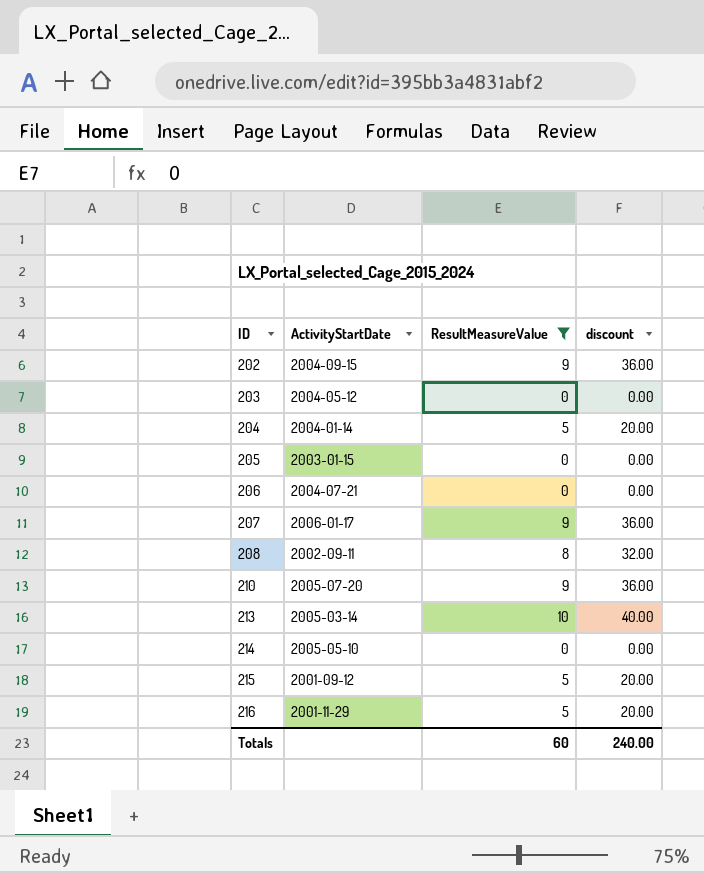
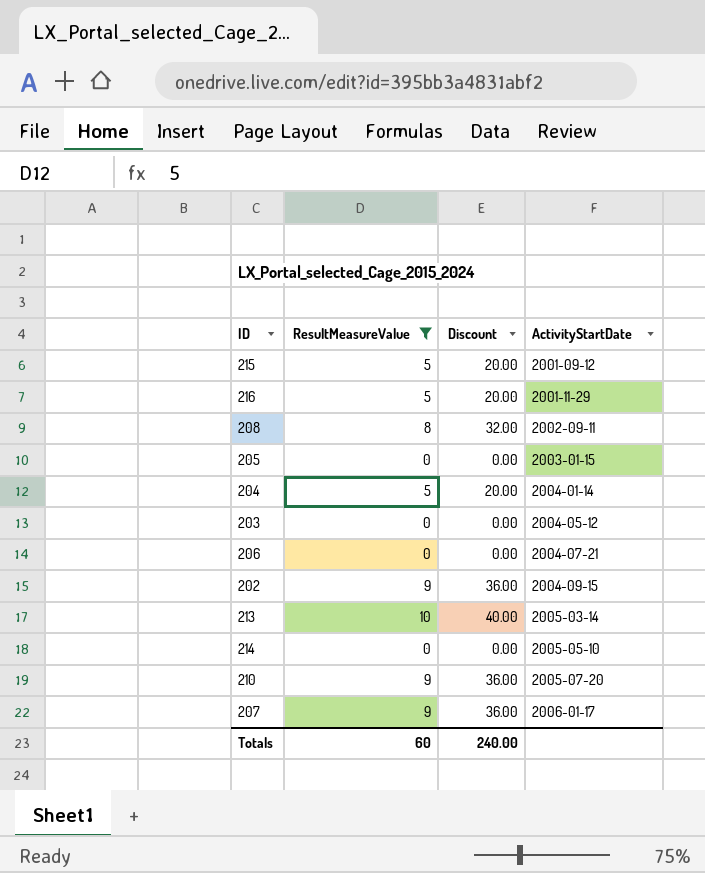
row order: ID ascending -> ActivityStartDate ascending
column name: discount -> Discount
column ActivityStartDate | position: 2 -> 4

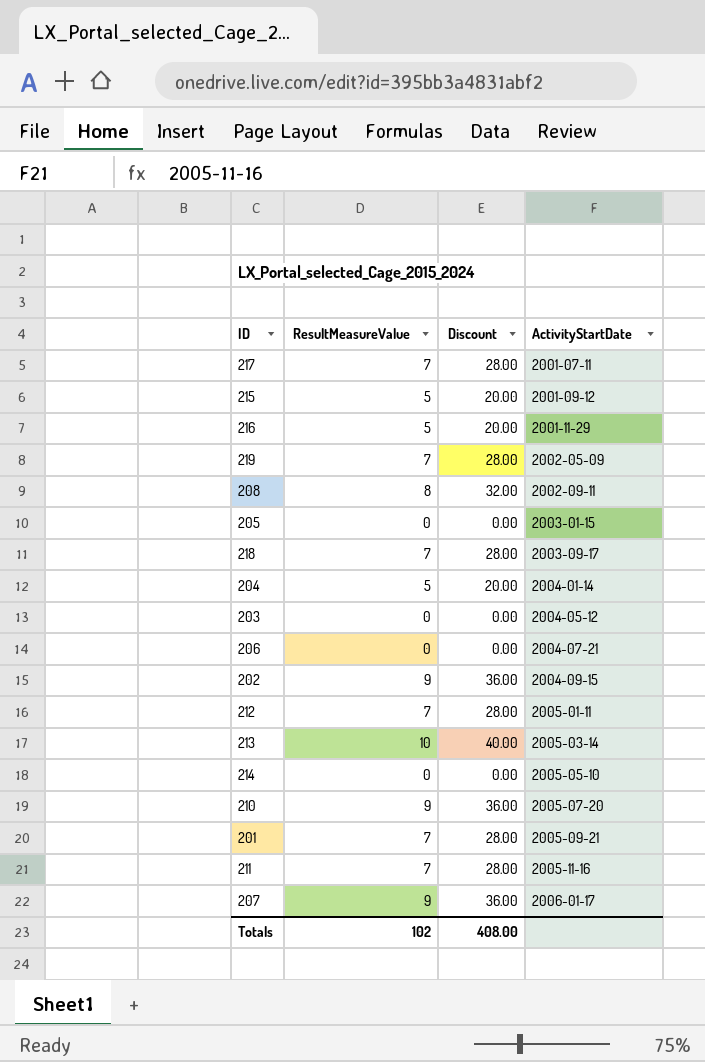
filter: ResultMeasureValue != 7 -> none
Totals | ResultMeasureValue: 60 -> 102
Totals | Discount: 240.00 -> 408.00

